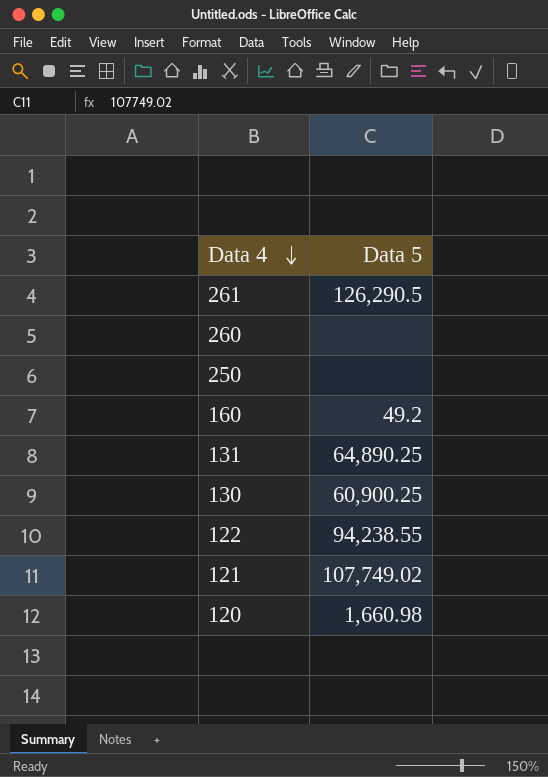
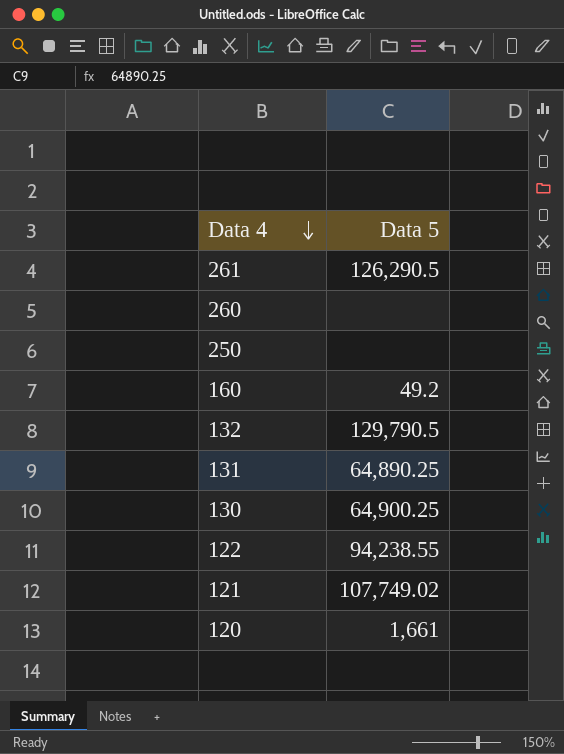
row 132: none -> 129,790.5
130 | Data 5: 60,900.25 -> 64,900.25
120 | Data 5: 1,660.98 -> 1,661

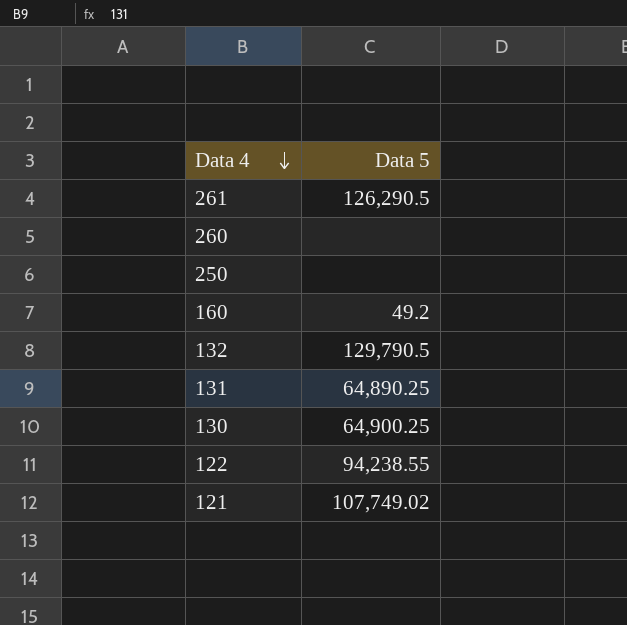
row 120: 1,661 -> none

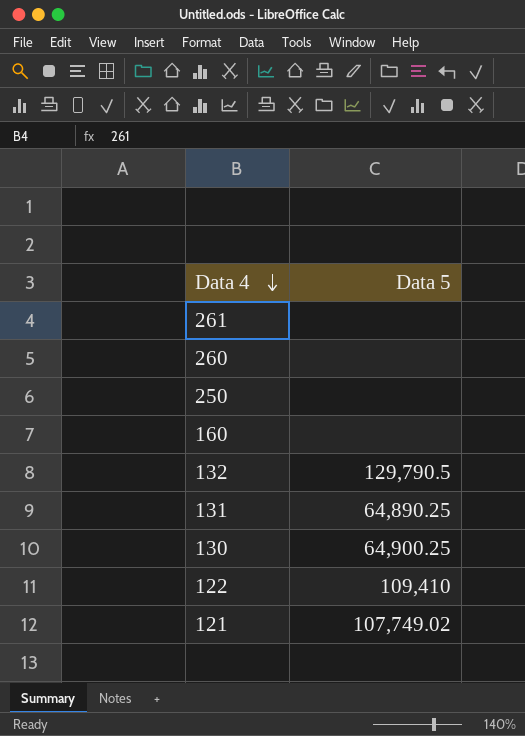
261 | Data 5: 126,290.5 -> none
160 | Data 5: 49.2 -> none
122 | Data 5: 94,238.55 -> 109,410

